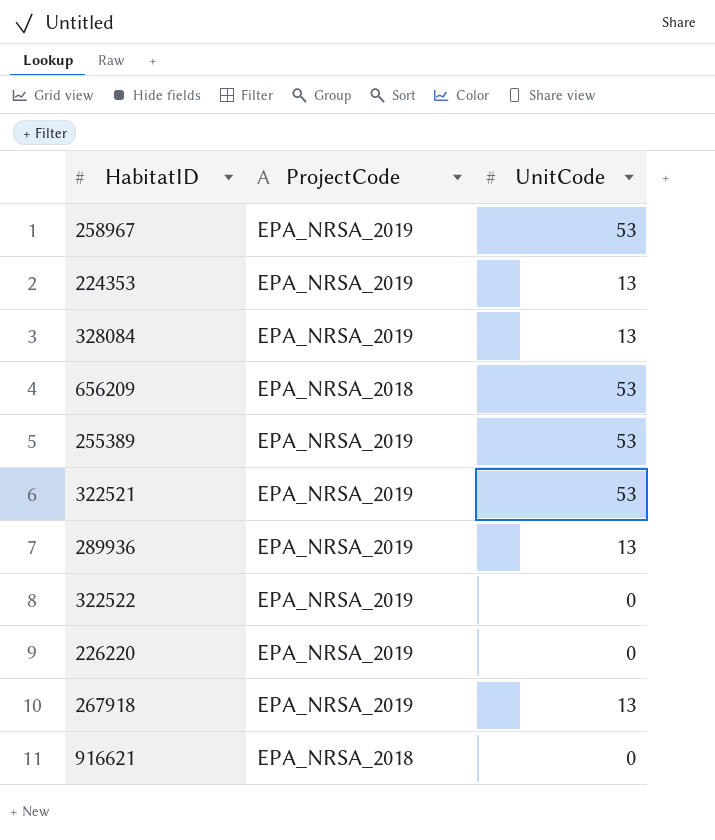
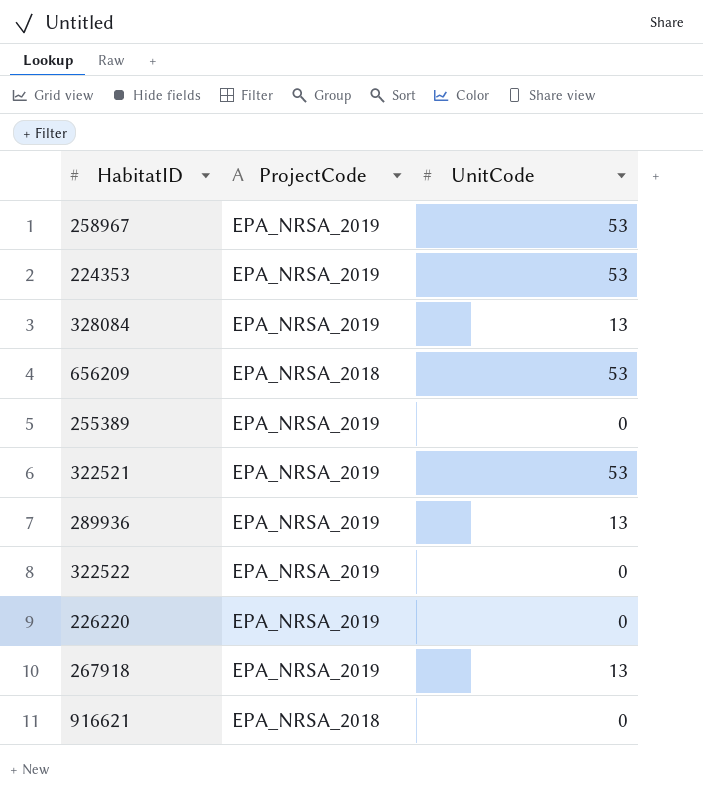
224353 | UnitCode: 13 -> 53
255389 | UnitCode: 53 -> 0

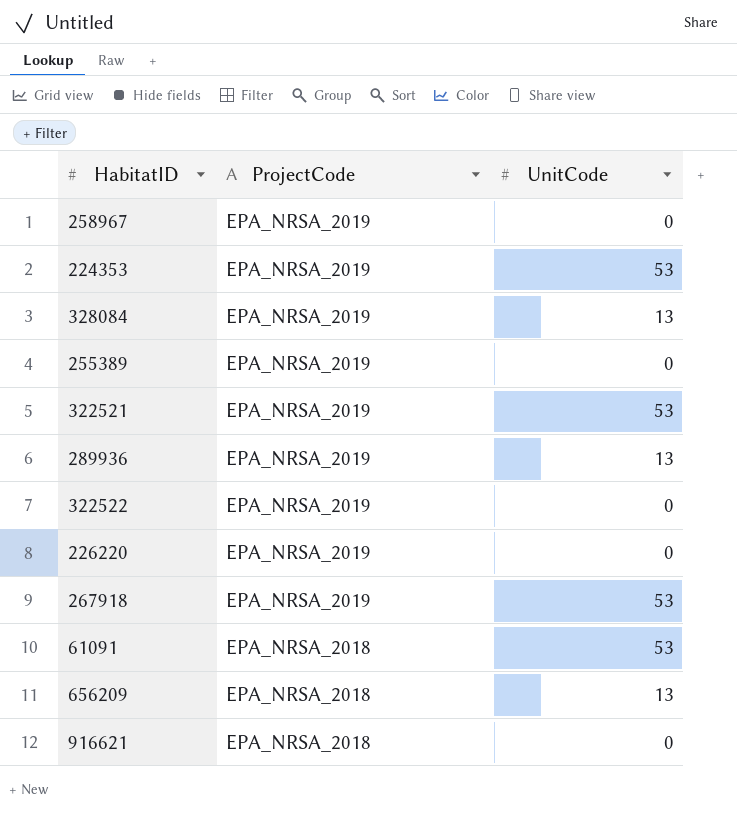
row order: none -> ProjectCode descending
258967 | UnitCode: 53 -> 0
267918 | UnitCode: 13 -> 53
row 61091: none -> EPA_NRSA_2018 | 53
656209 | UnitCode: 53 -> 13

